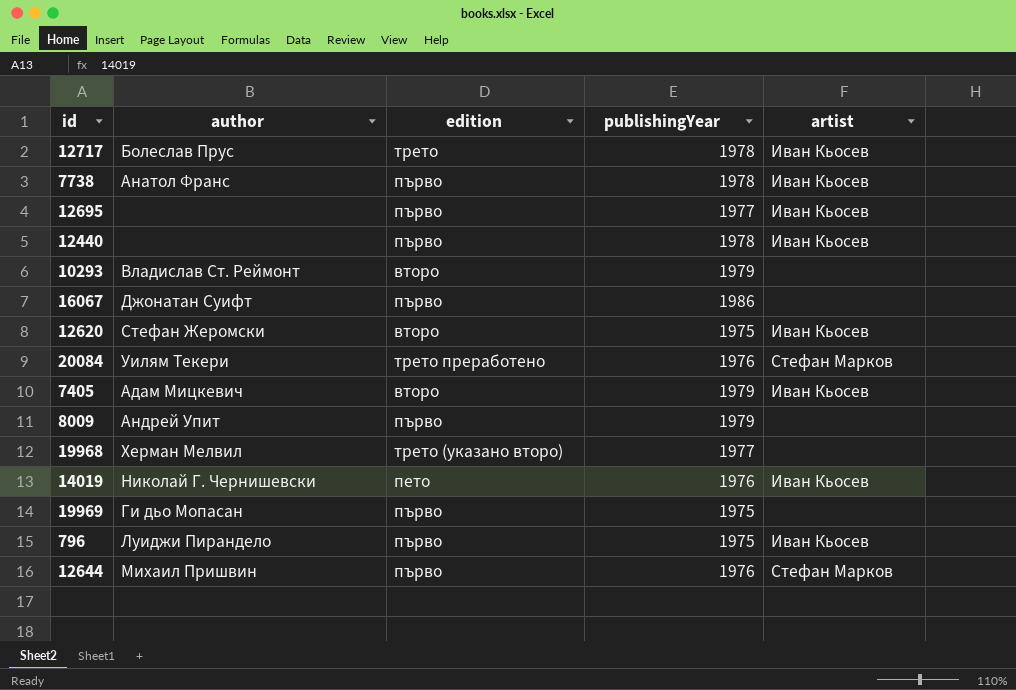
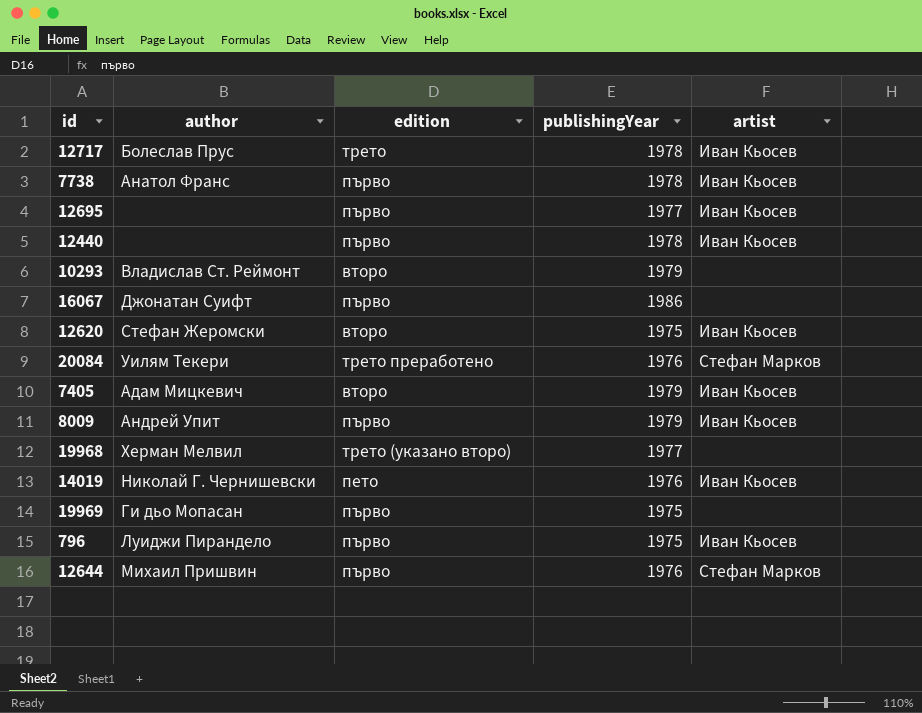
8009 | artist: none -> Иван Кьосев

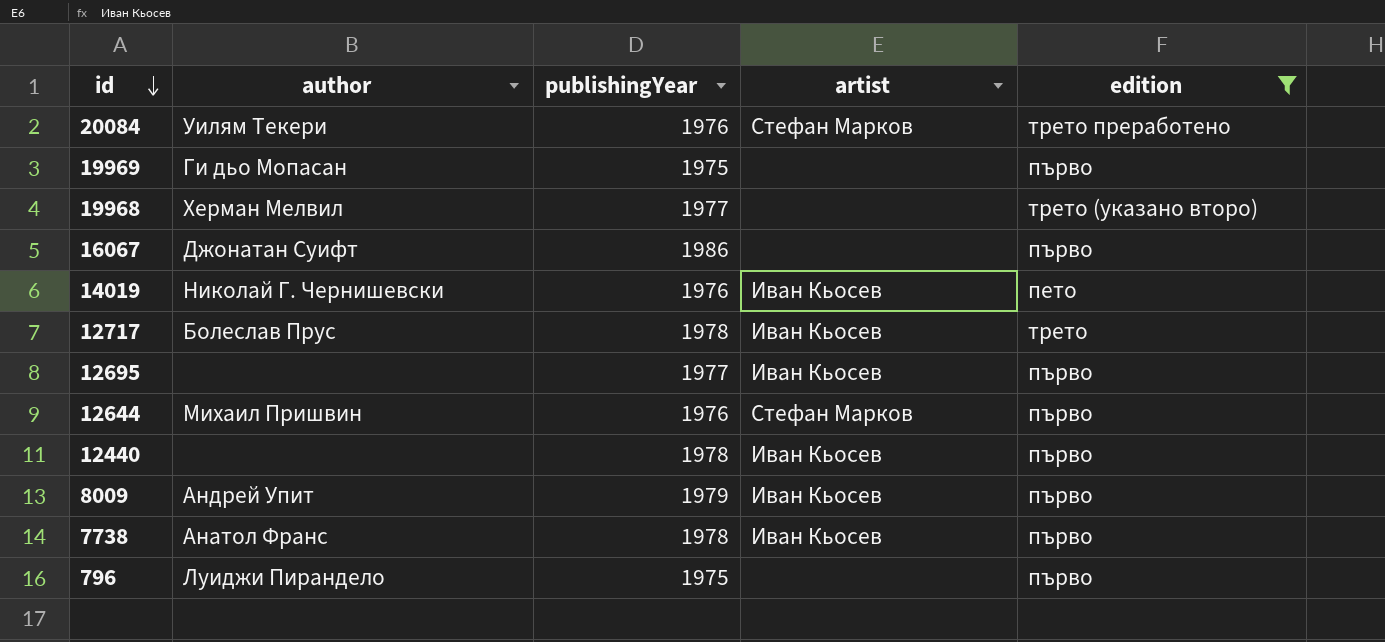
filter: none -> edition != второ
row order: none -> id descending
column edition | position: 3 -> 5
796 | artist: Иван Кьосев -> none

